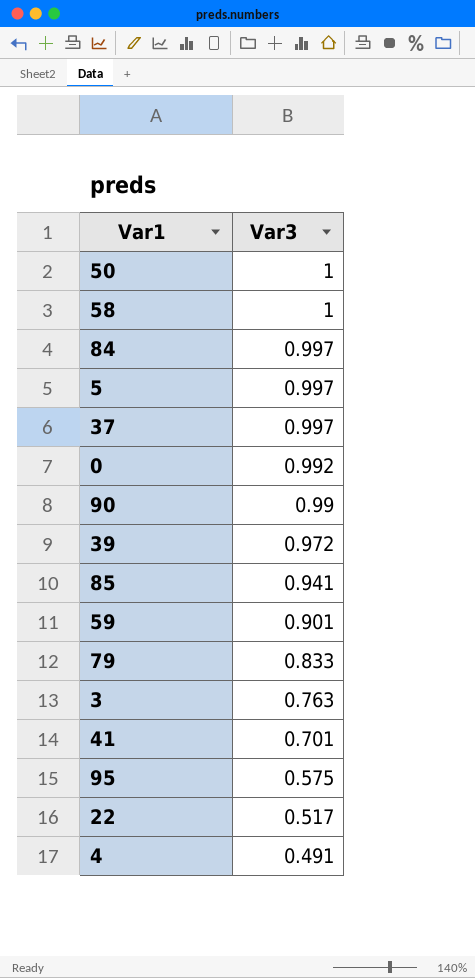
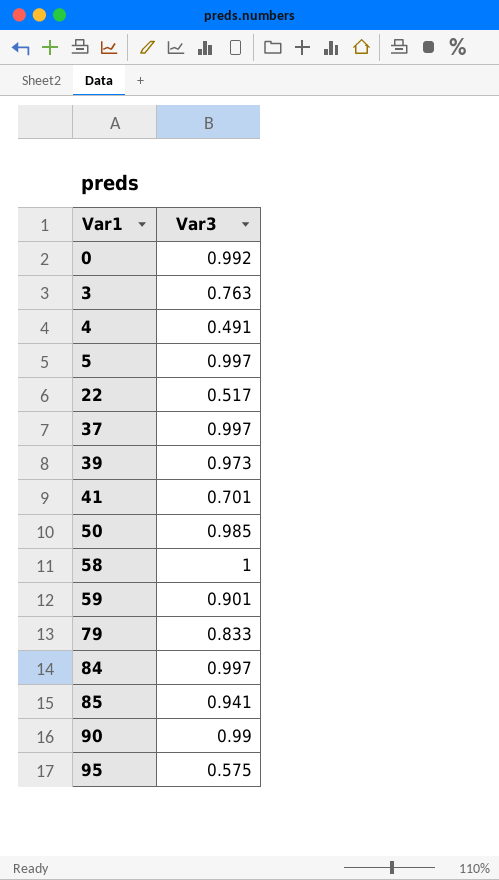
row order: Var3 descending -> Var1 ascending
39 | Var3: 0.972 -> 0.973
50 | Var3: 1 -> 0.985

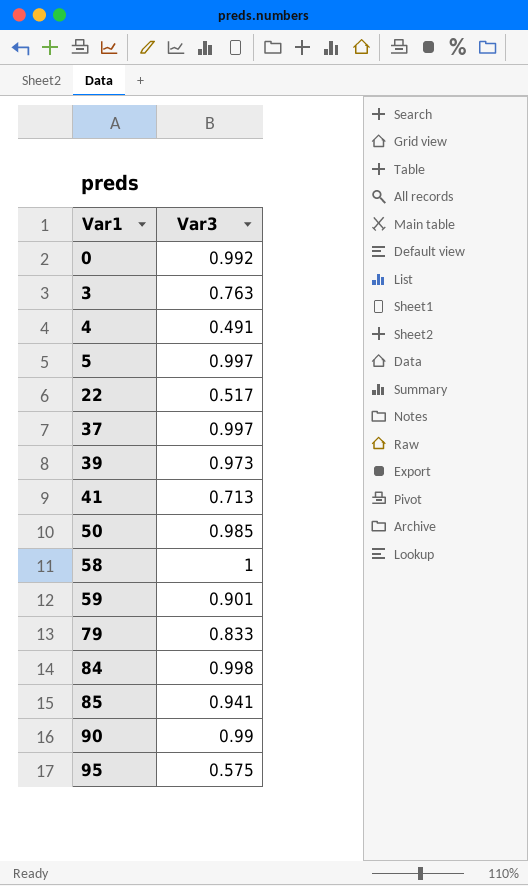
41 | Var3: 0.701 -> 0.713
84 | Var3: 0.997 -> 0.998

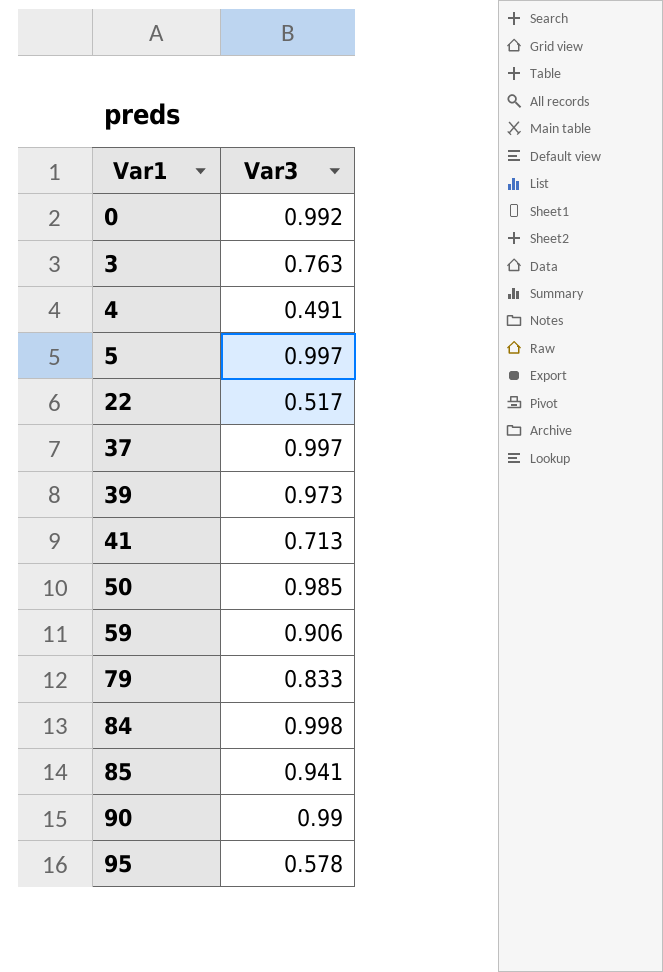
row 58: 1 -> none
59 | Var3: 0.901 -> 0.906
95 | Var3: 0.575 -> 0.578

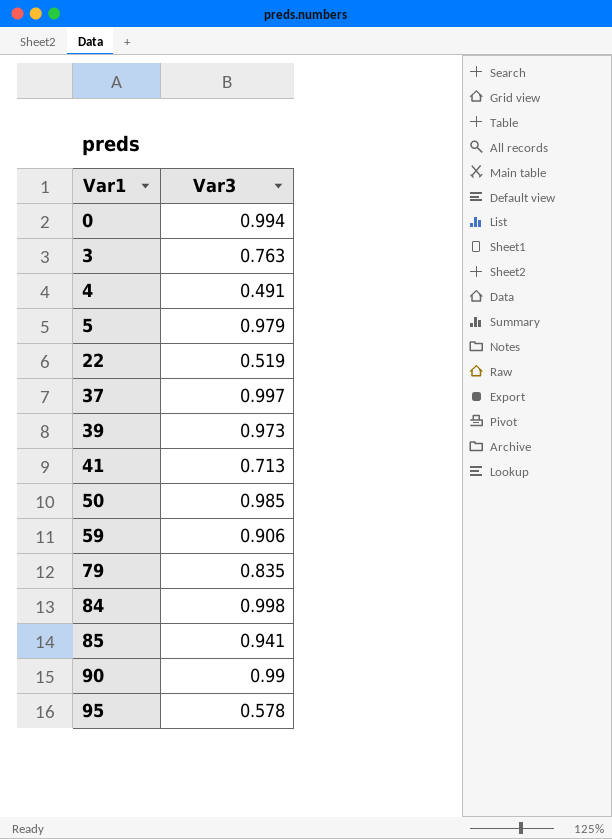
0 | Var3: 0.992 -> 0.994
5 | Var3: 0.997 -> 0.979
22 | Var3: 0.517 -> 0.519
79 | Var3: 0.833 -> 0.835

